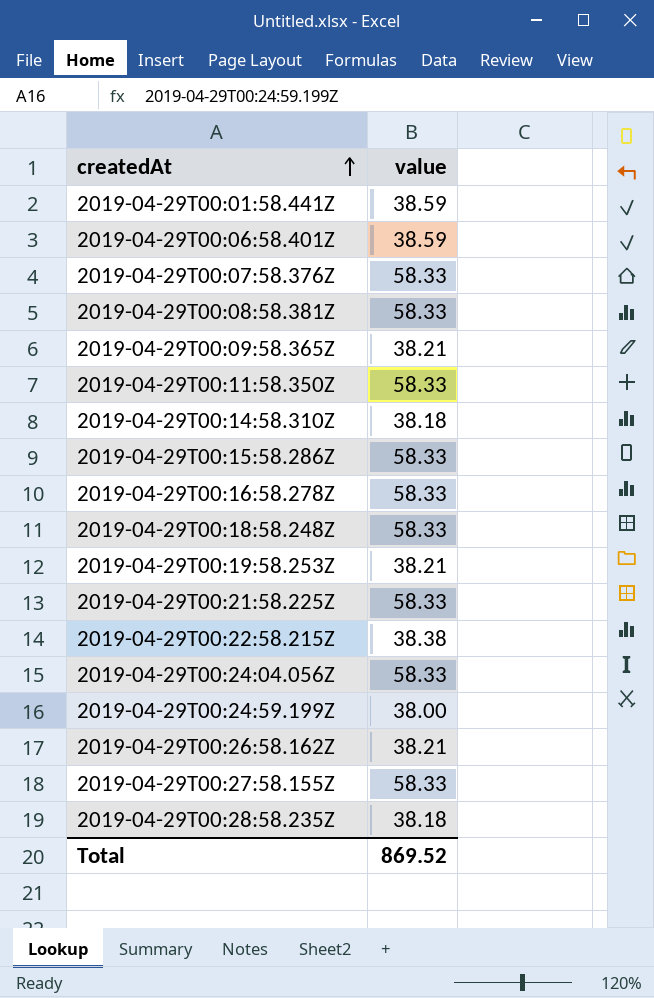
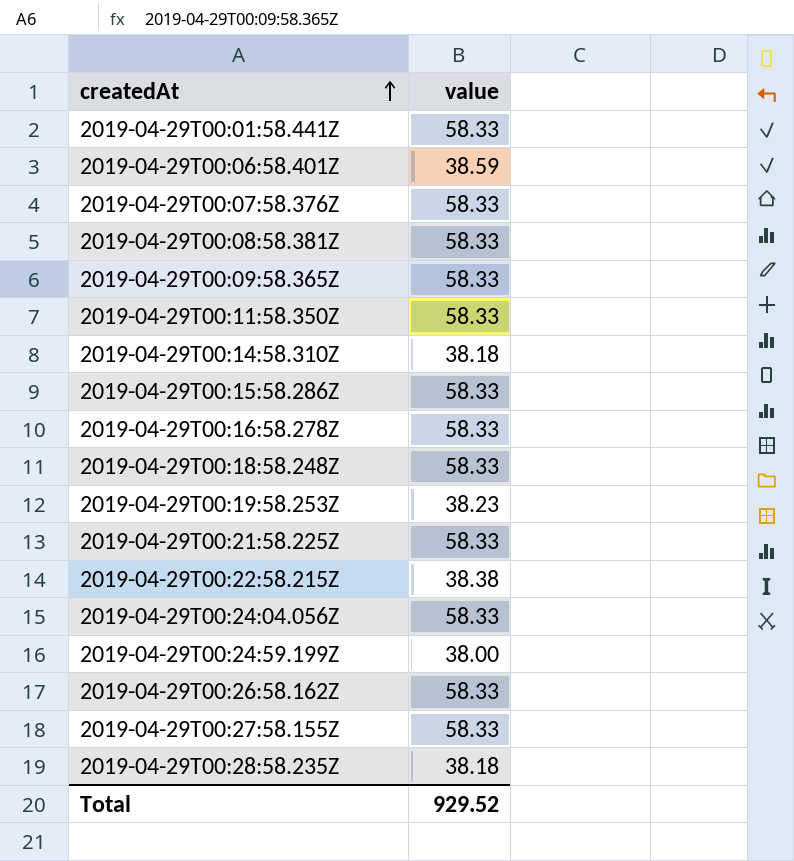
2019-04-29T00:01:58.441Z | value: 38.59 -> 58.33
2019-04-29T00:09:58.365Z | value: 38.21 -> 58.33
2019-04-29T00:19:58.253Z | value: 38.21 -> 38.23
2019-04-29T00:26:58.162Z | value: 38.21 -> 58.33
Total | value: 869.52 -> 929.52

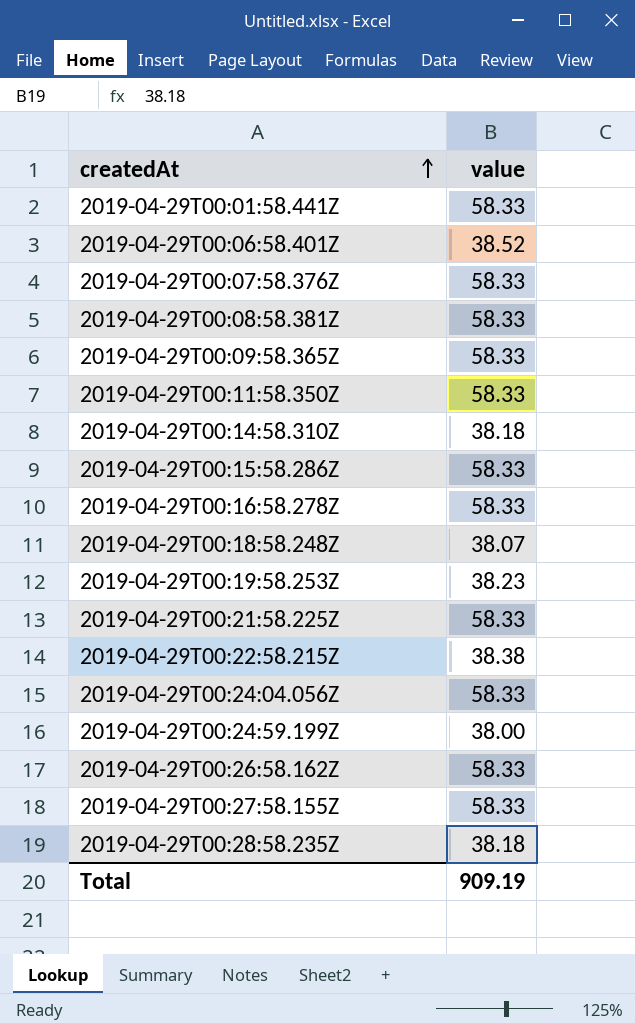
2019-04-29T00:06:58.401Z | value: 38.59 -> 38.52
2019-04-29T00:18:58.248Z | value: 58.33 -> 38.07
Total | value: 929.52 -> 909.19

